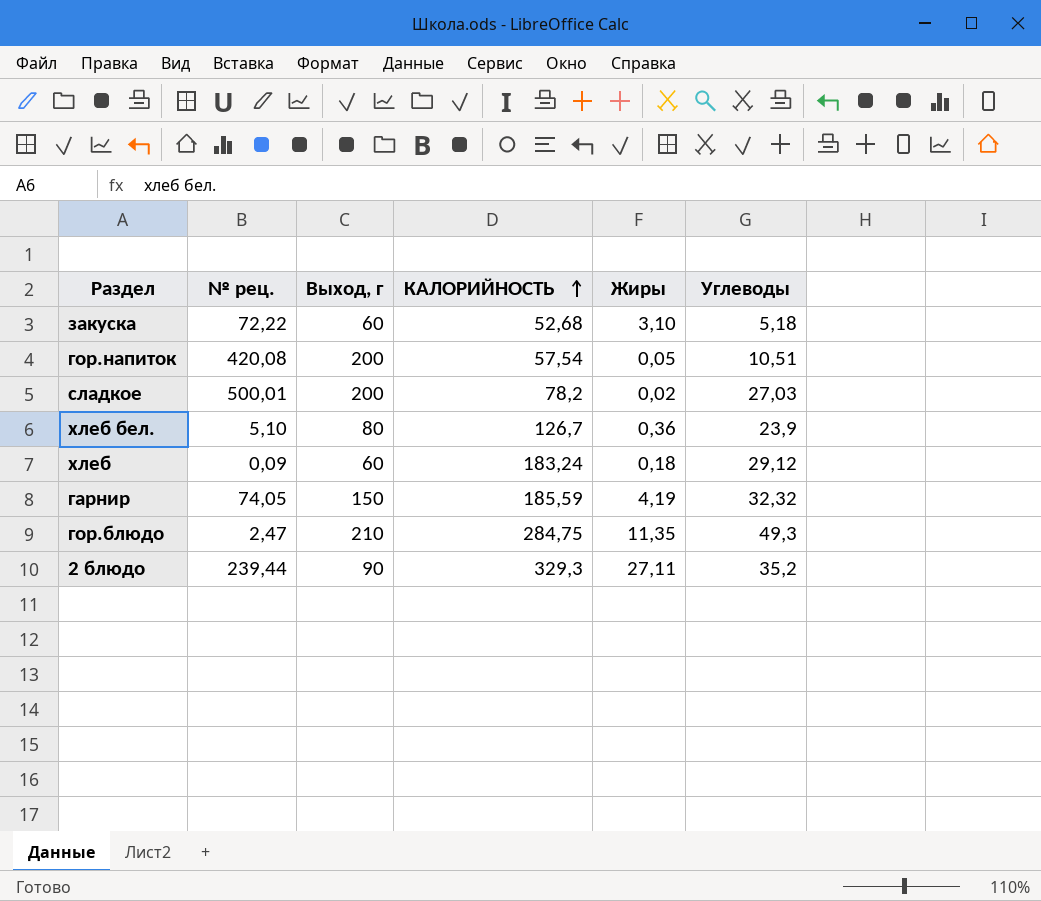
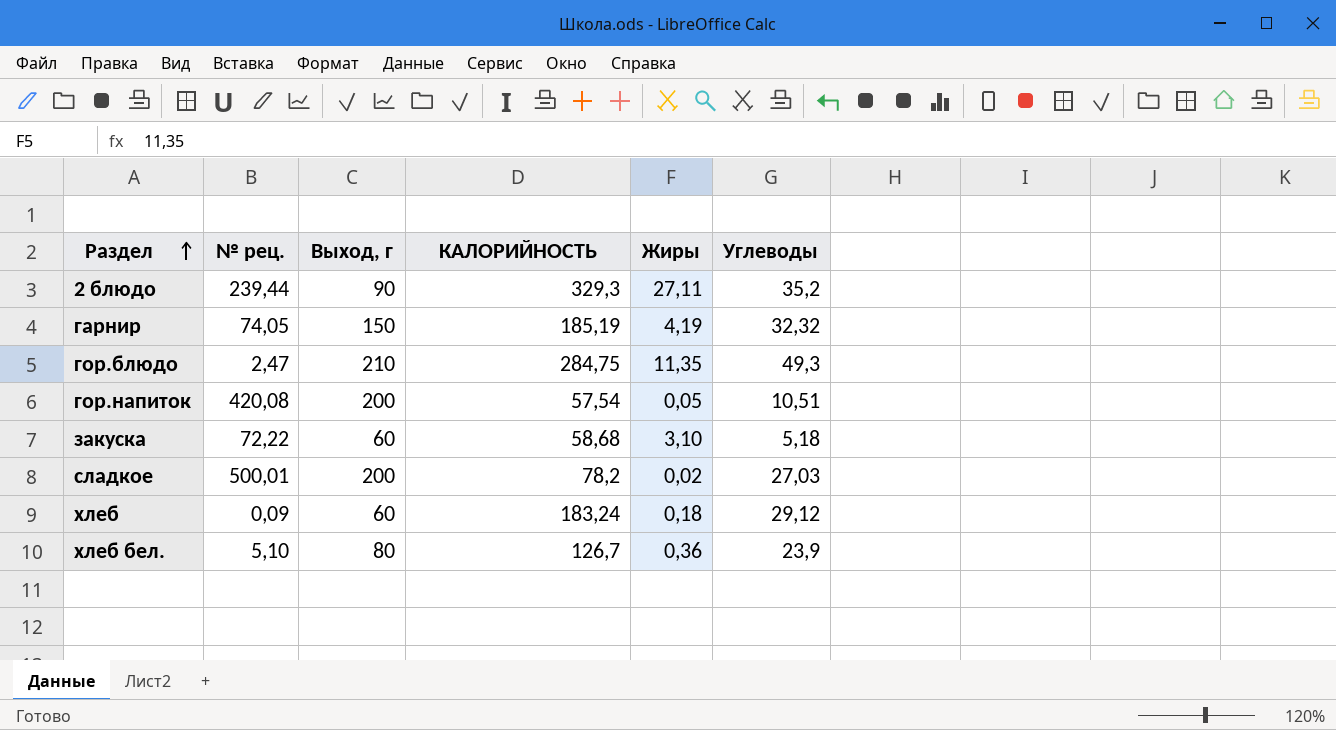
row order: КАЛОРИЙНОСТЬ ascending -> Раздел ascending
гарнир | КАЛОРИЙНОСТЬ: 185,59 -> 185,19
закуска | КАЛОРИЙНОСТЬ: 52,68 -> 58,68

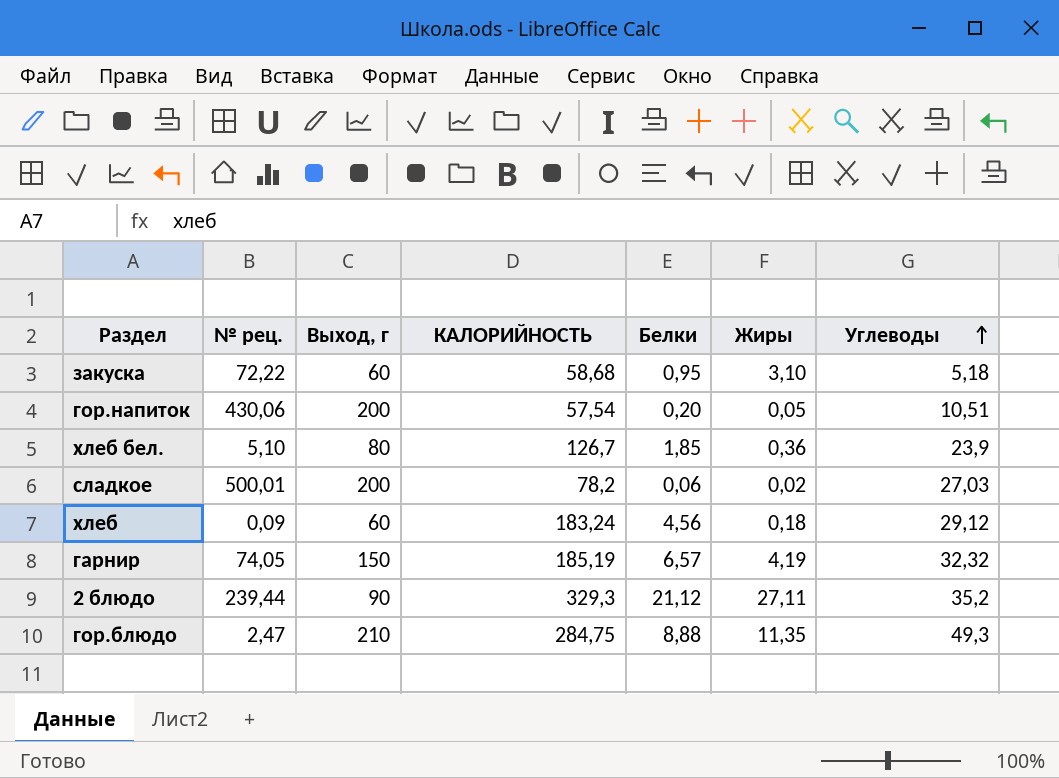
row order: Раздел ascending -> Углеводы ascending
column Белки | position: none -> 5
гор.напиток | № рец.: 420,08 -> 430,06

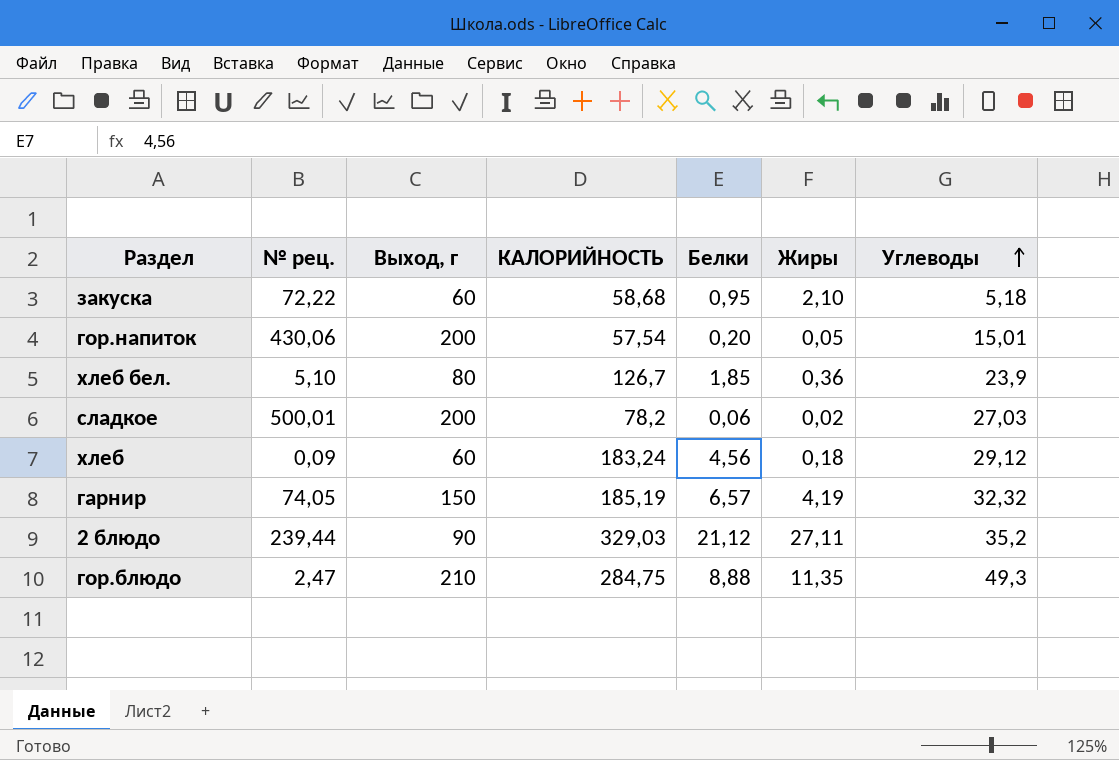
закуска | Жиры: 3,10 -> 2,10
гор.напиток | Углеводы: 10,51 -> 15,01
2 блюдо | КАЛОРИЙНОСТЬ: 329,3 -> 329,03

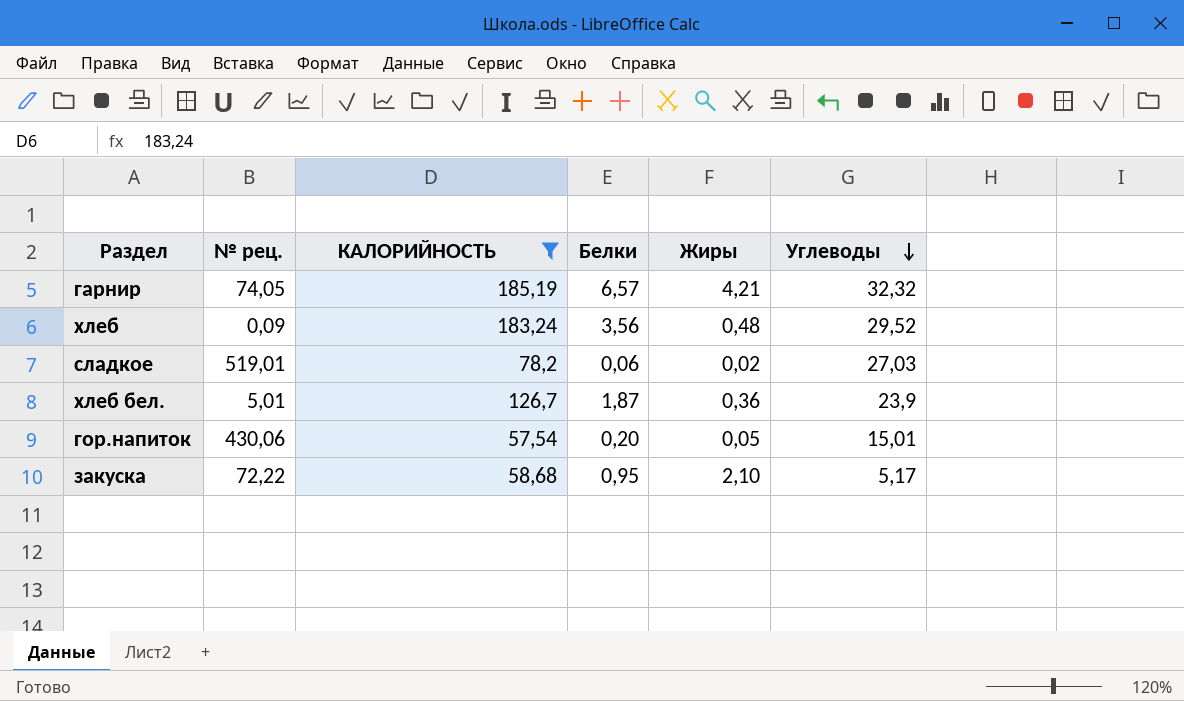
filter: none -> КАЛОРИЙНОСТЬ <= 185,19
row order: Углеводы ascending -> Углеводы descending
column Выход, г | position: 3 -> none
гарнир | Жиры: 4,19 -> 4,21
хлеб | Белки: 4,56 -> 3,56
хлеб | Жиры: 0,18 -> 0,48
хлеб | Углеводы: 29,12 -> 29,52
сладкое | № рец.: 500,01 -> 519,01
хлеб бел. | № рец.: 5,10 -> 5,01
хлеб бел. | Белки: 1,85 -> 1,87
закуска | Углеводы: 5,18 -> 5,17

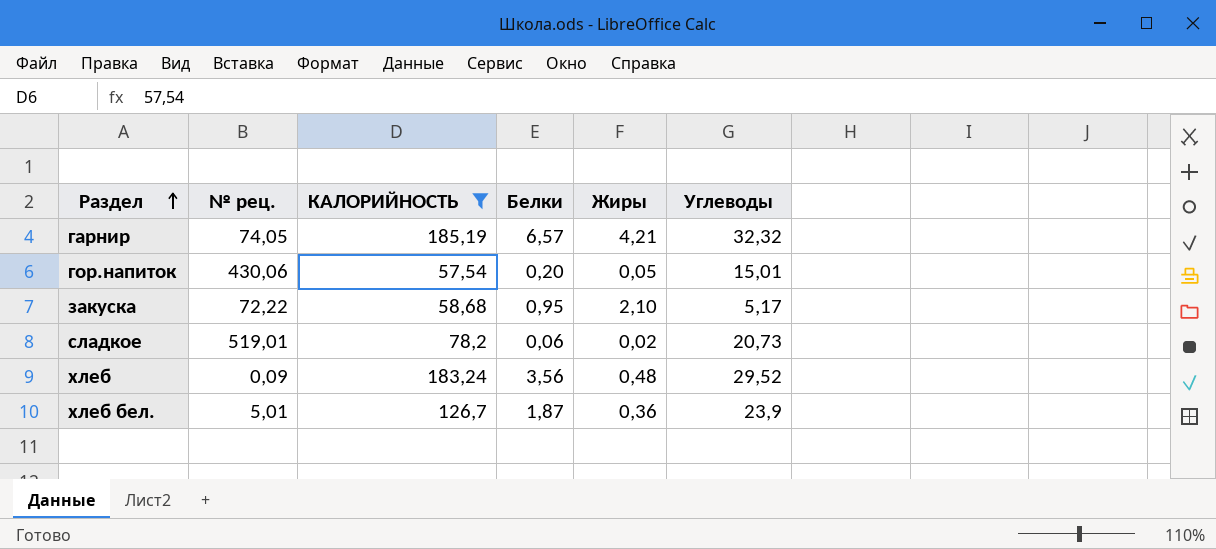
row order: Углеводы descending -> Раздел ascending
сладкое | Углеводы: 27,03 -> 20,73

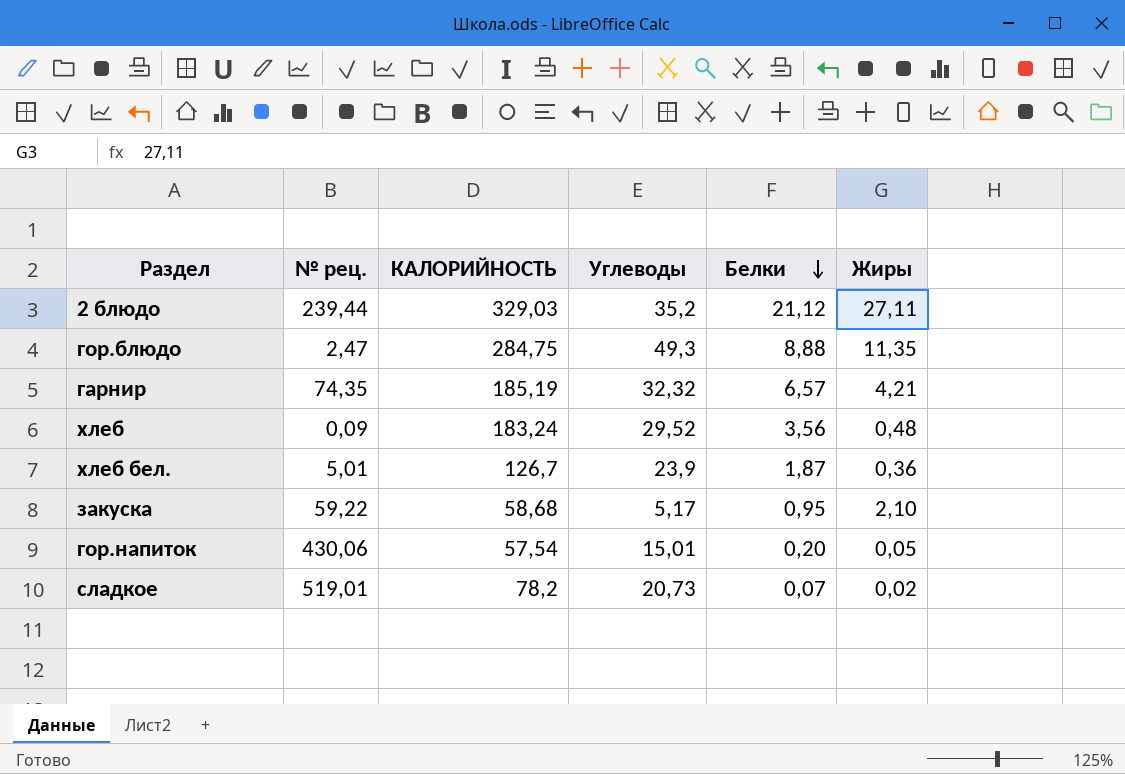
filter: КАЛОРИЙНОСТЬ <= 185,19 -> none
row order: Раздел ascending -> Белки descending
column Углеводы | position: 6 -> 4
гарнир | № рец.: 74,05 -> 74,35
закуска | № рец.: 72,22 -> 59,22
сладкое | Белки: 0,06 -> 0,07

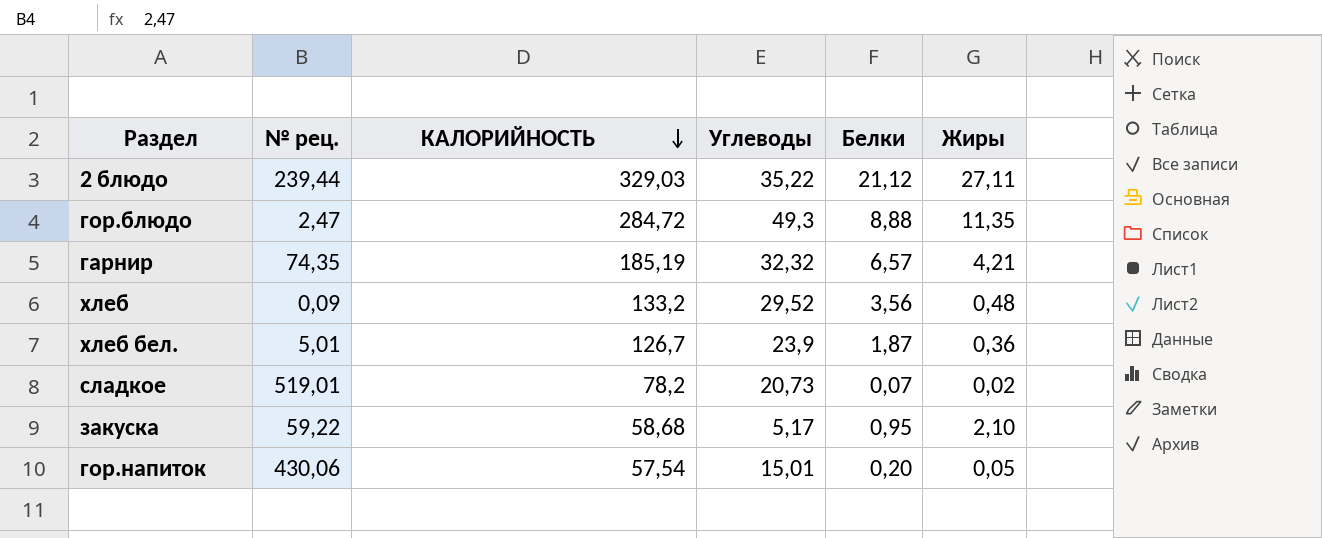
row order: Белки descending -> КАЛОРИЙНОСТЬ descending
2 блюдо | Углеводы: 35,2 -> 35,22
гор.блюдо | КАЛОРИЙНОСТЬ: 284,75 -> 284,72
хлеб | КАЛОРИЙНОСТЬ: 183,24 -> 133,2

